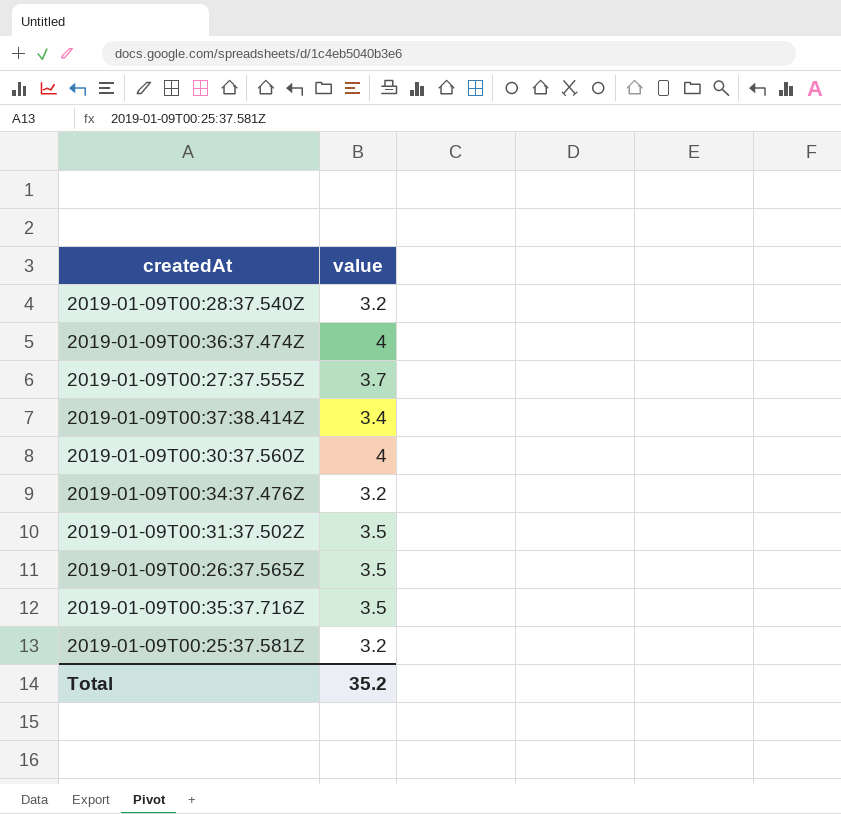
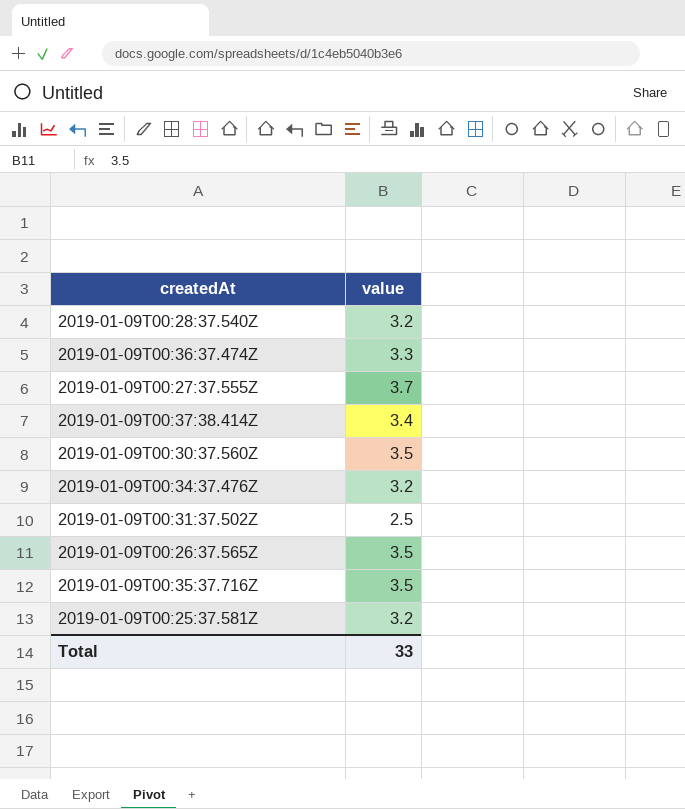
2019-01-09T00:36:37.474Z | value: 4 -> 3.3
2019-01-09T00:30:37.560Z | value: 4 -> 3.5
2019-01-09T00:31:37.502Z | value: 3.5 -> 2.5
Total | value: 35.2 -> 33

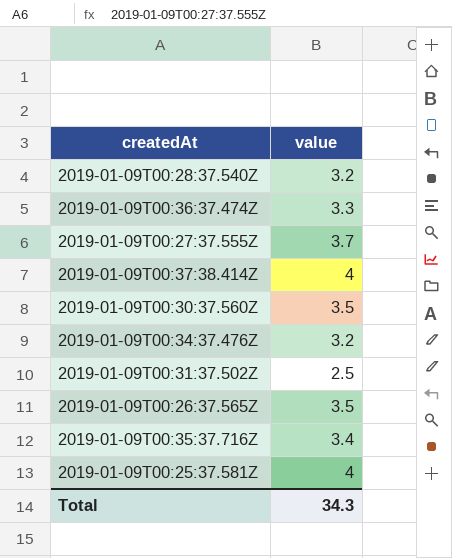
2019-01-09T00:37:38.414Z | value: 3.4 -> 4
2019-01-09T00:35:37.716Z | value: 3.5 -> 3.4
2019-01-09T00:25:37.581Z | value: 3.2 -> 4
Total | value: 33 -> 34.3

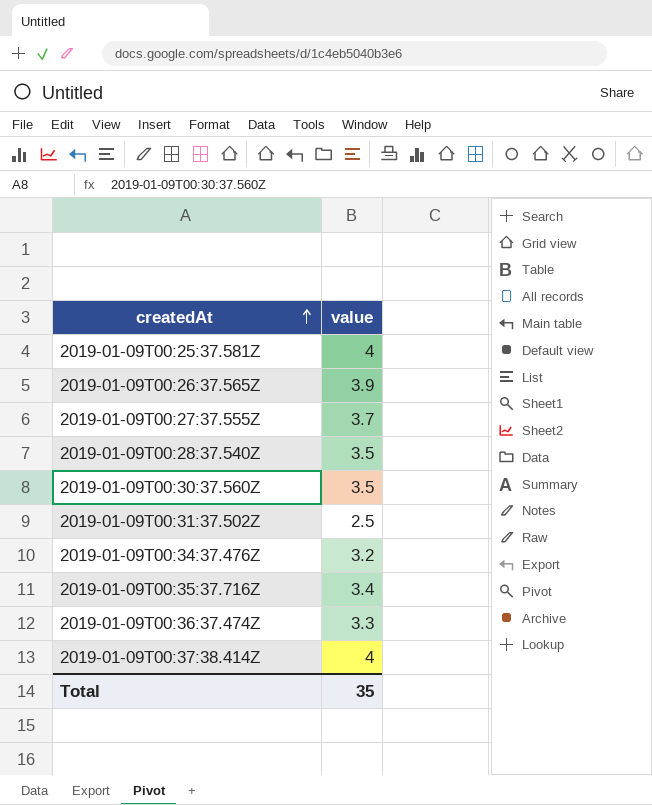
row order: none -> createdAt ascending
2019-01-09T00:26:37.565Z | value: 3.5 -> 3.9
2019-01-09T00:28:37.540Z | value: 3.2 -> 3.5
Total | value: 34.3 -> 35

